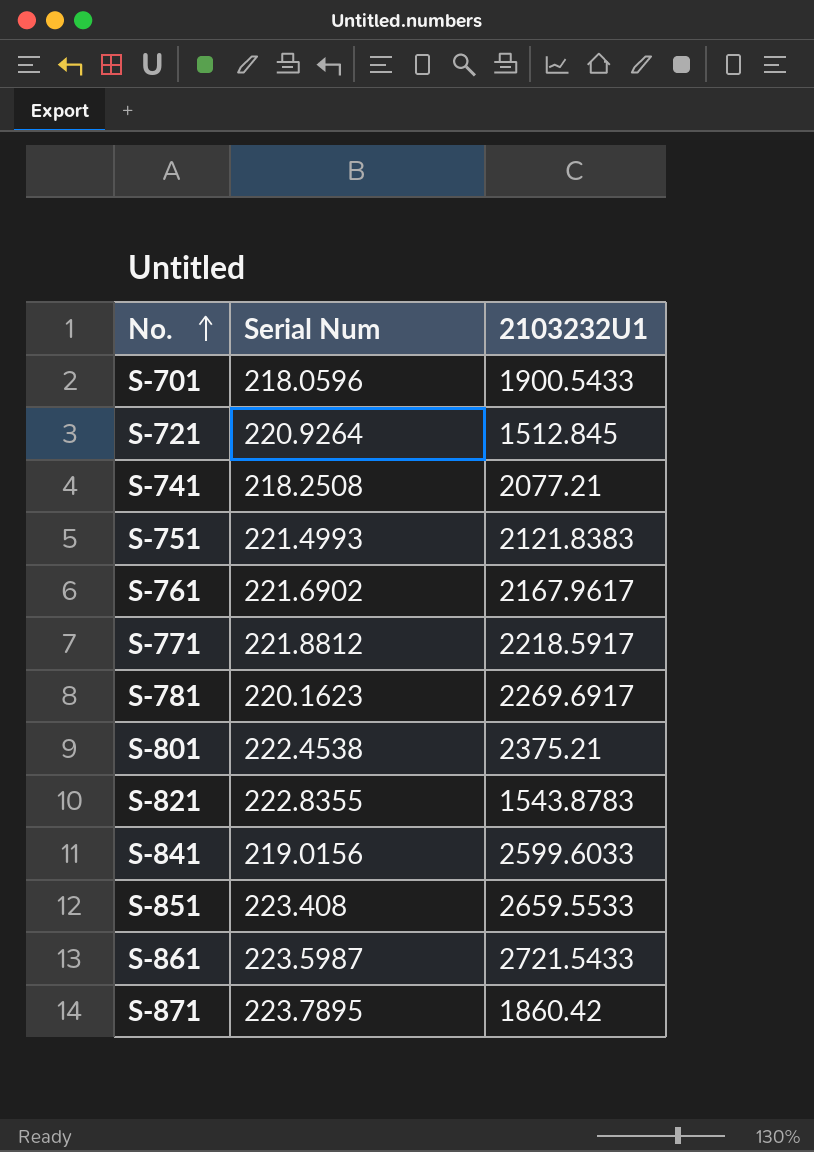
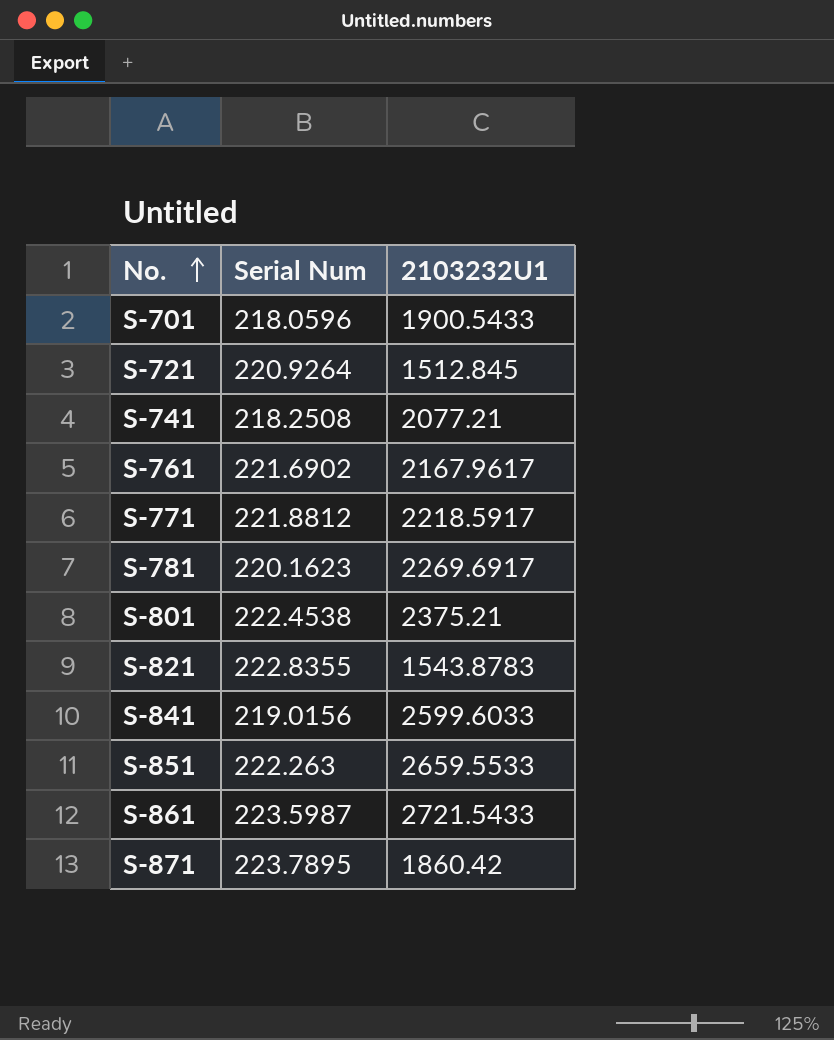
row S-751: 221.4993 | 2121.8383 -> none
S-851 | Serial Num: 223.408 -> 222.263

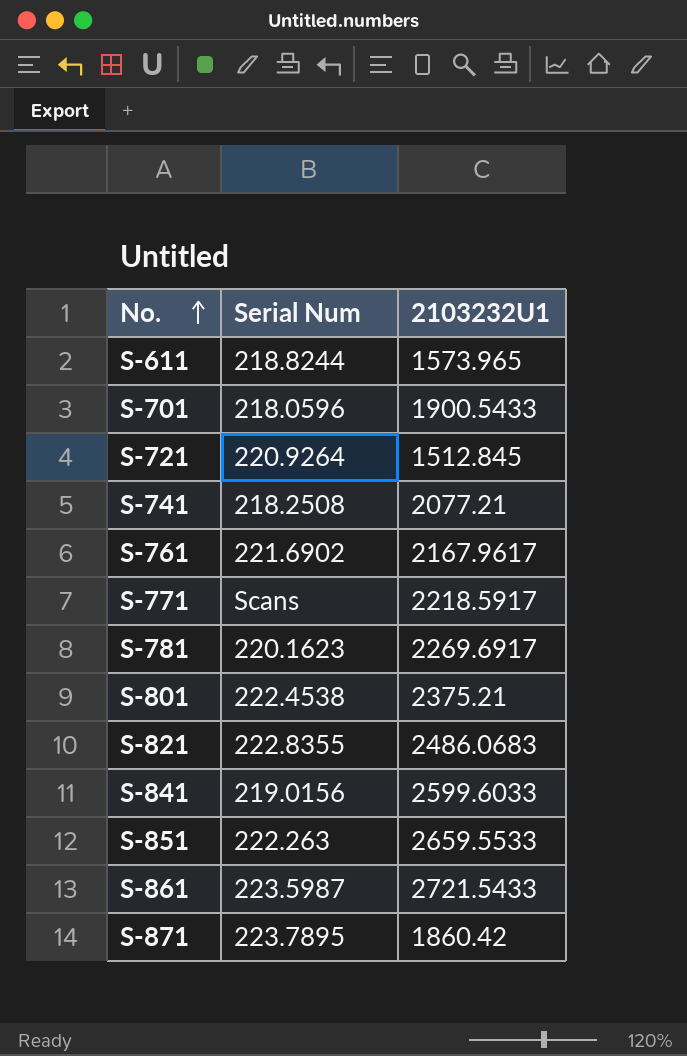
row S-611: none -> 218.8244 | 1573.965
S-771 | Serial Num: 221.8812 -> Scans
S-821 | 2103232U1: 1543.8783 -> 2486.0683

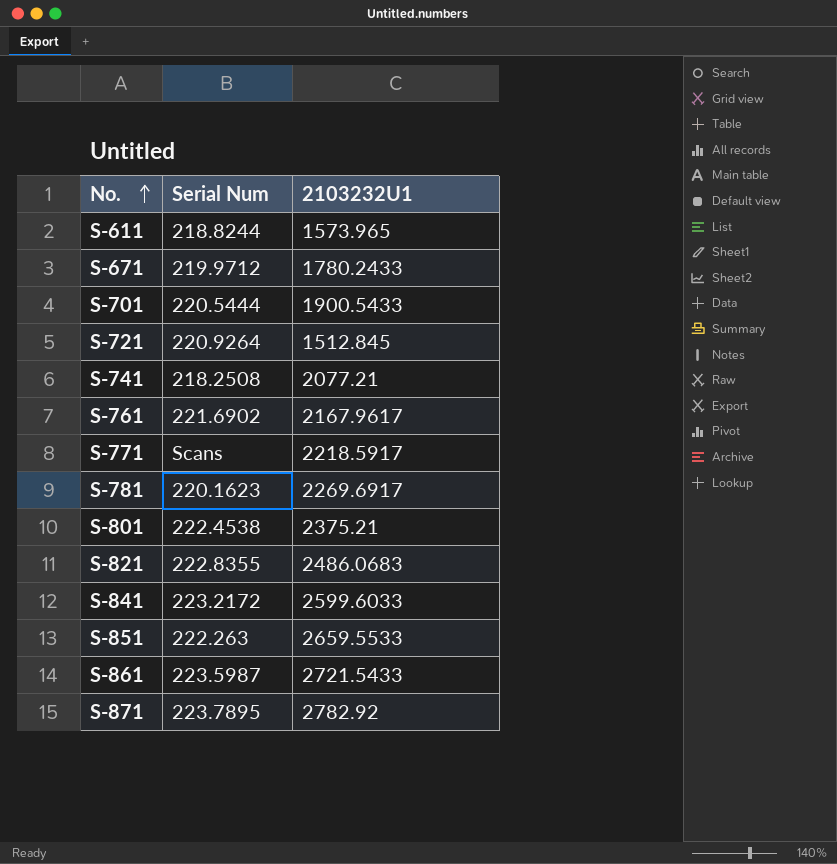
row S-671: none -> 219.9712 | 1780.2433
S-701 | Serial Num: 218.0596 -> 220.5444
S-841 | Serial Num: 219.0156 -> 223.2172
S-871 | 2103232U1: 1860.42 -> 2782.92

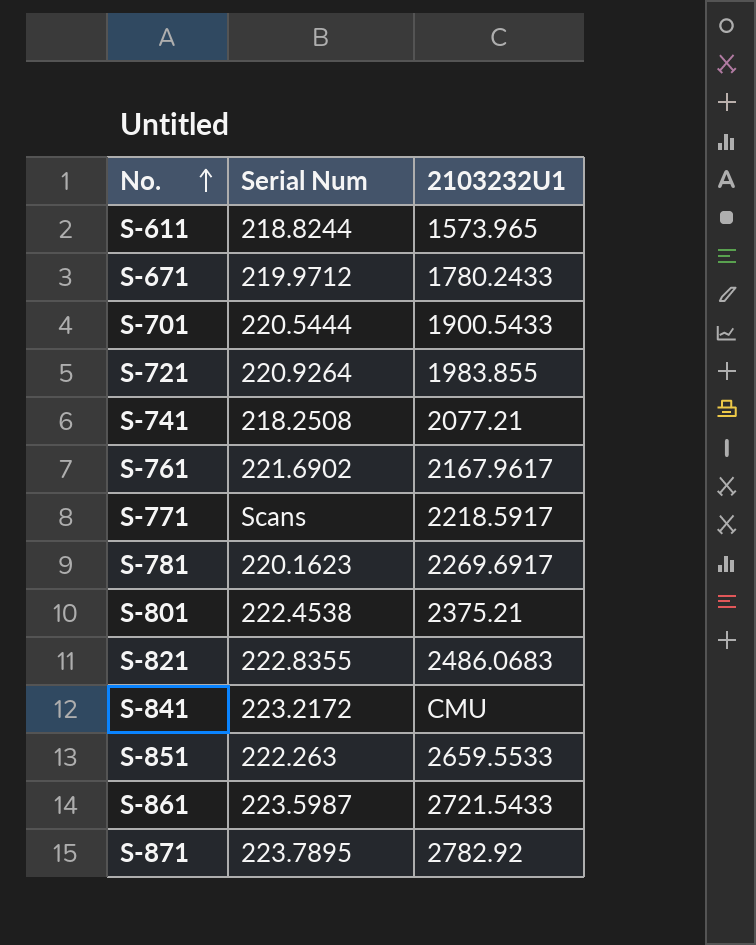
S-721 | 2103232U1: 1512.845 -> 1983.855
S-841 | 2103232U1: 2599.6033 -> CMU

